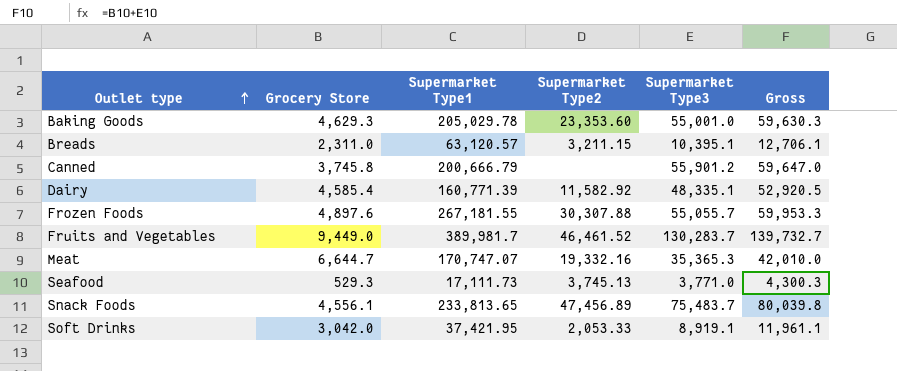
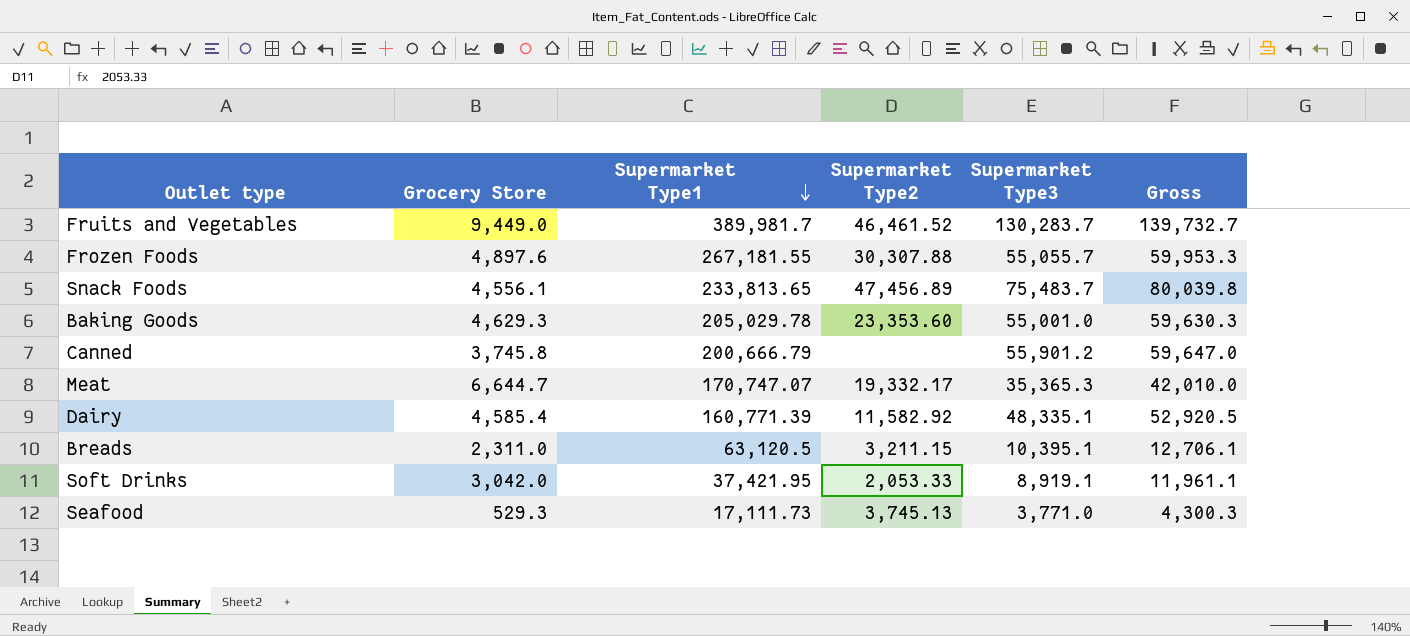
row order: Outlet type ascending -> Supermarket Type1 descending
Meat | Supermarket Type2: 19,332.16 -> 19,332.17
Breads | Supermarket Type1: 63,120.57 -> 63,120.5

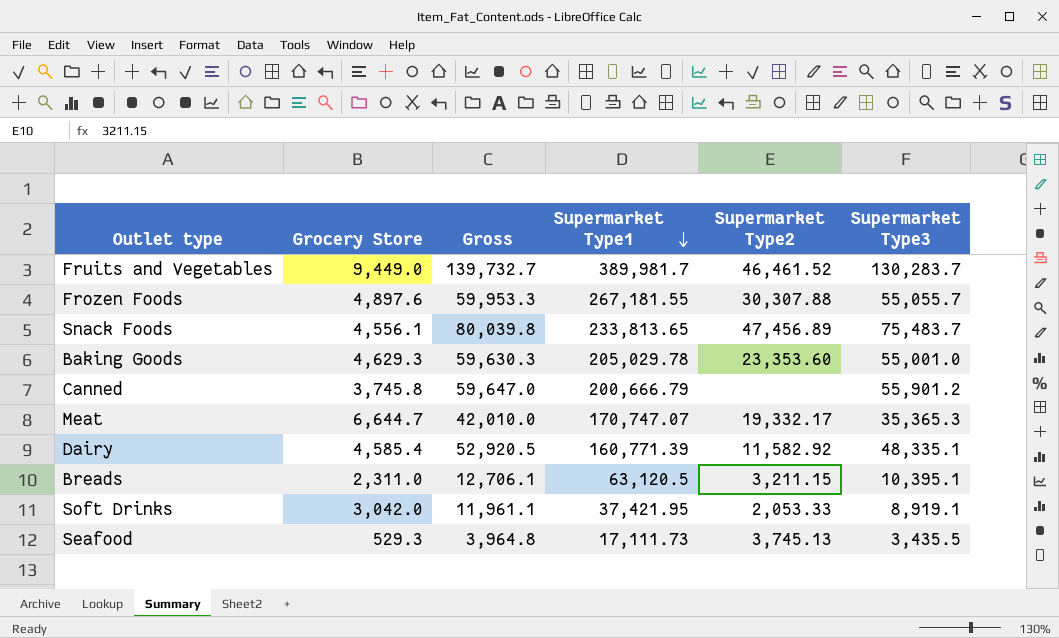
column Gross | position: 6 -> 3
Seafood | Gross: 4,300.3 -> 3,964.8
Seafood | Supermarket Type3: 3,771.0 -> 3,435.5

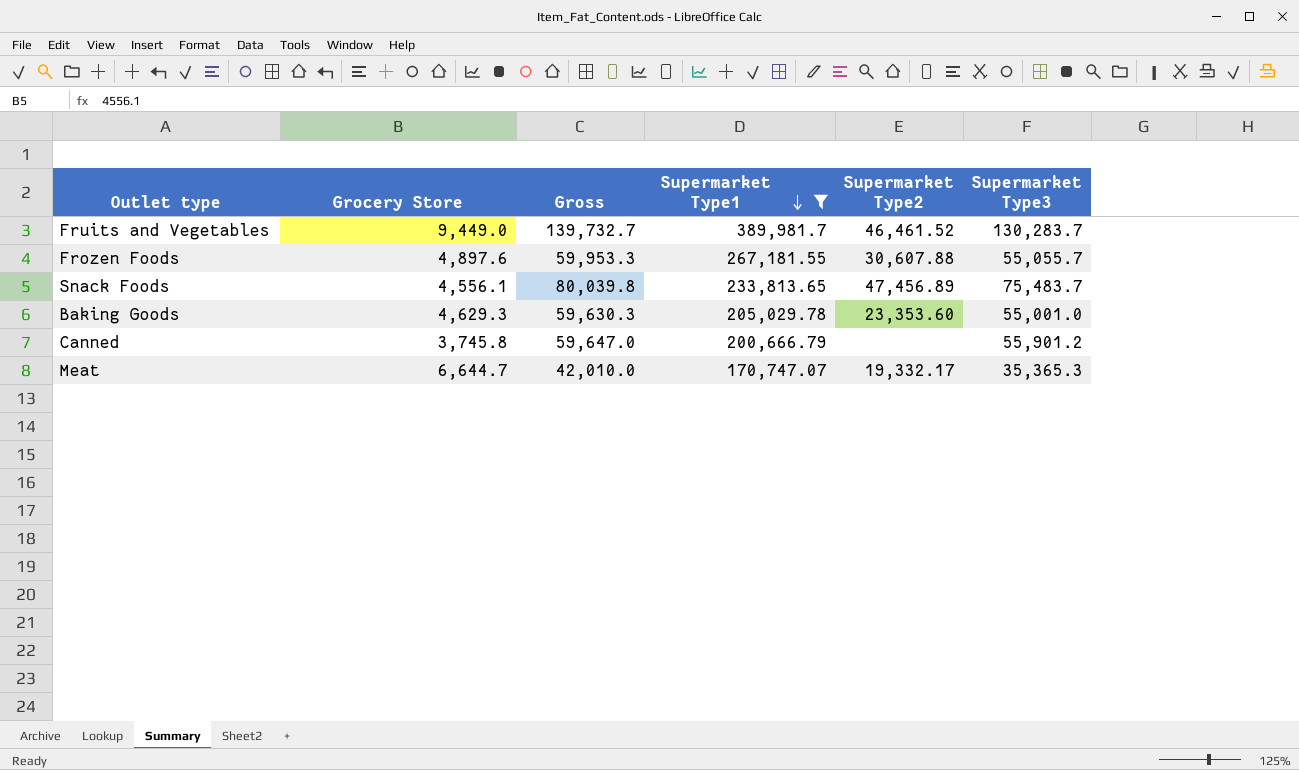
filter: none -> Supermarket Type1 >= 170,747.07
Frozen Foods | Supermarket Type2: 30,307.88 -> 30,607.88

